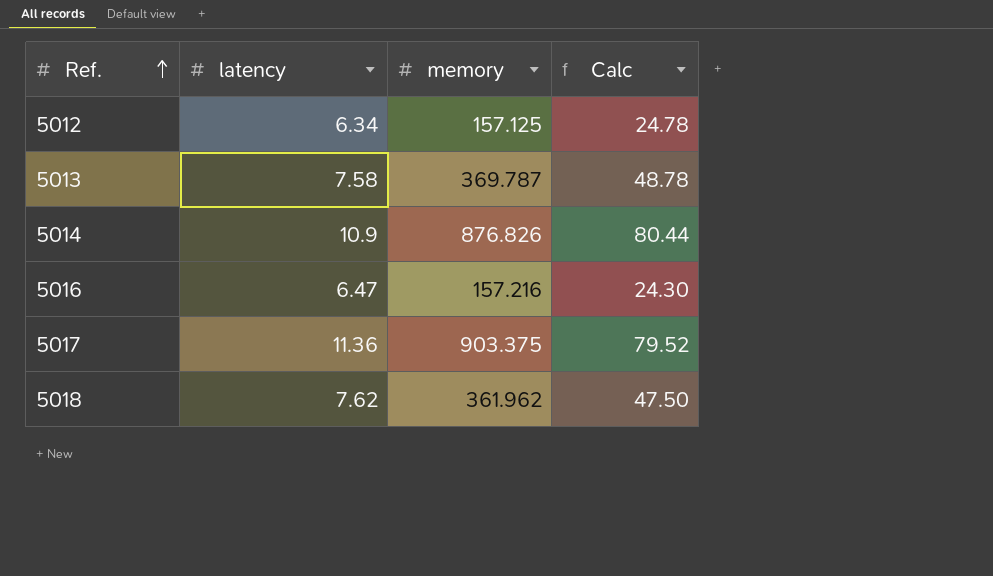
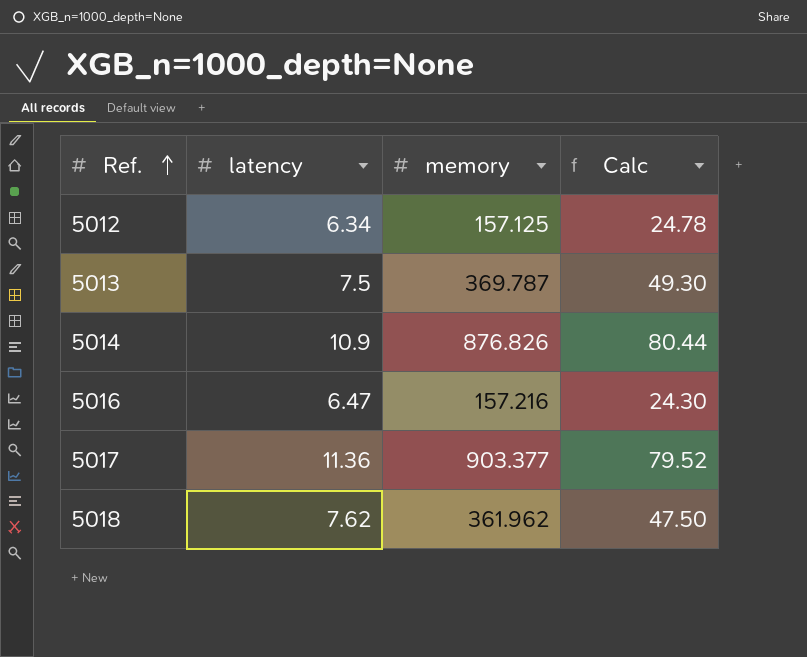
5013 | latency: 7.58 -> 7.5
5013 | Calc: 48.78 -> 49.30
5017 | memory: 903.375 -> 903.377

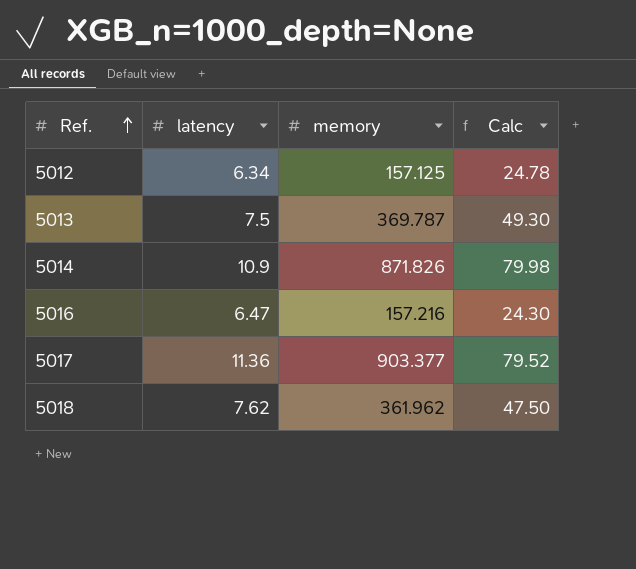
5014 | memory: 876.826 -> 871.826
5014 | Calc: 80.44 -> 79.98

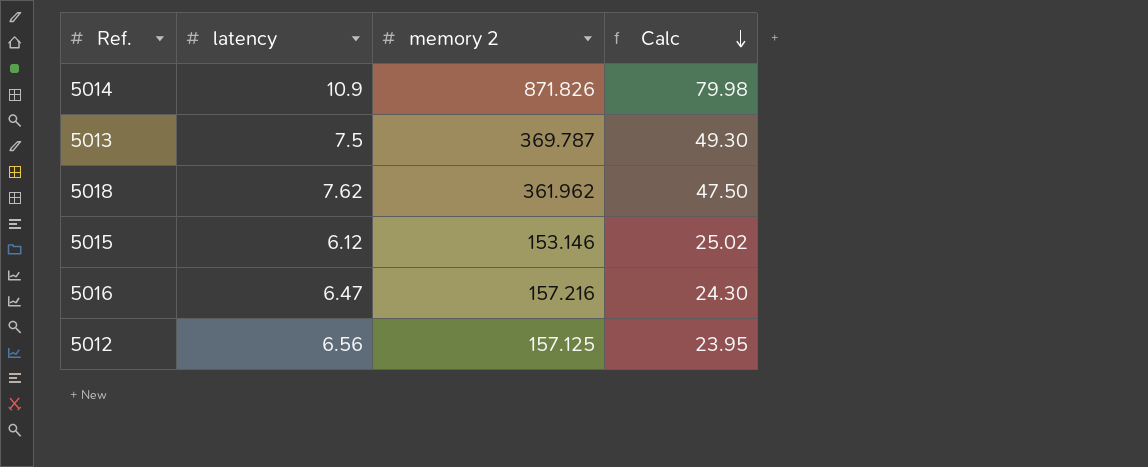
row order: Ref. ascending -> Calc descending
column name: memory -> memory 2
row 5017: 11.36 | 903.377 | 79.52 -> none
row 5015: none -> 6.12 | 153.146 | 25.02
5012 | latency: 6.34 -> 6.56
5012 | Calc: 24.78 -> 23.95

